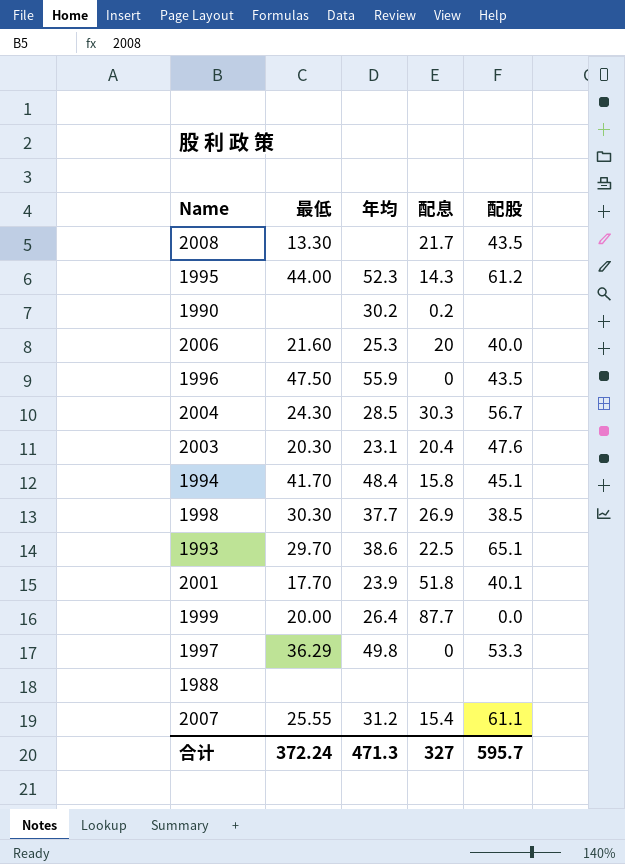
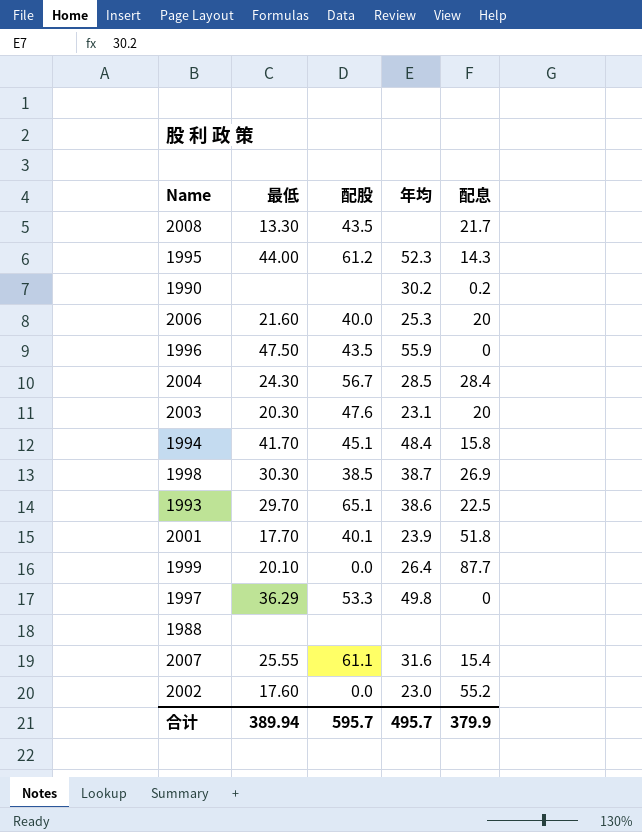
column 配股 | position: 5 -> 3
2004 | 配息: 30.3 -> 28.4
2003 | 配息: 20.4 -> 20
1998 | 年均: 37.7 -> 38.7
1999 | 最低: 20.00 -> 20.10
2007 | 年均: 31.2 -> 31.6
row 2002: none -> 17.60 | 0.0 | 23.0 | 55.2
合计 | 最低: 372.24 -> 389.94
合计 | 年均: 471.3 -> 495.7
合计 | 配息: 327 -> 379.9

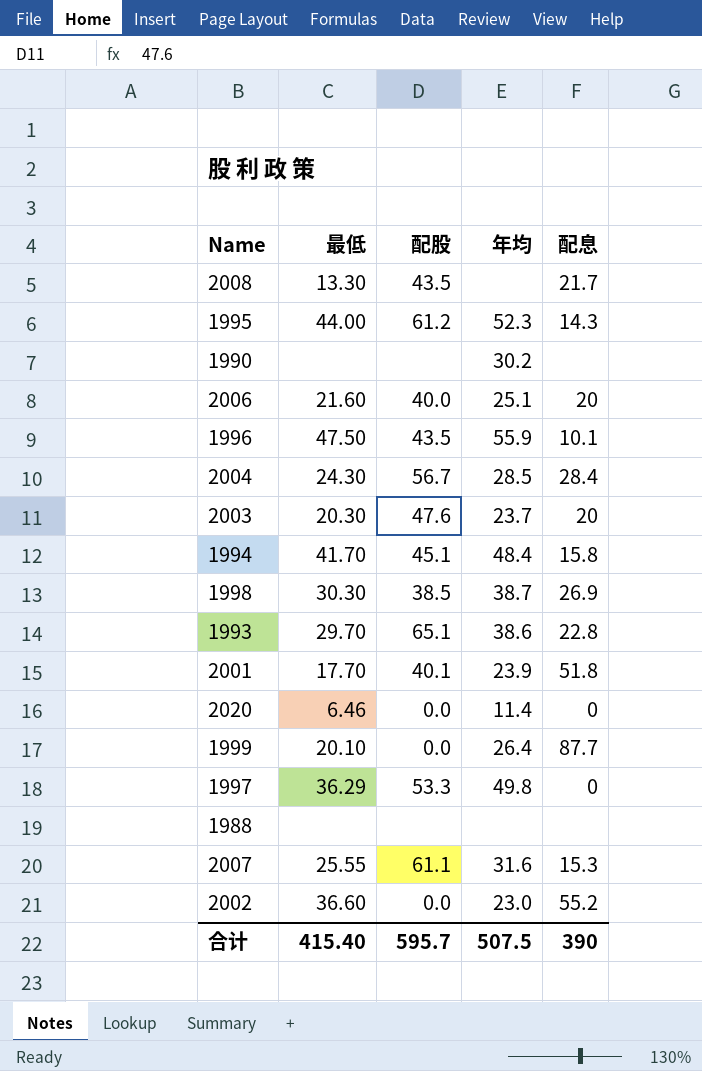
1990 | 配息: 0.2 -> none
2006 | 年均: 25.3 -> 25.1
1996 | 配息: 0 -> 10.1
2003 | 年均: 23.1 -> 23.7
1993 | 配息: 22.5 -> 22.8
row 2020: none -> 6.46 | 0.0 | 11.4 | 0
2007 | 配息: 15.4 -> 15.3
2002 | 最低: 17.60 -> 36.60
合计 | 最低: 389.94 -> 415.40
合计 | 年均: 495.7 -> 507.5
合计 | 配息: 379.9 -> 390

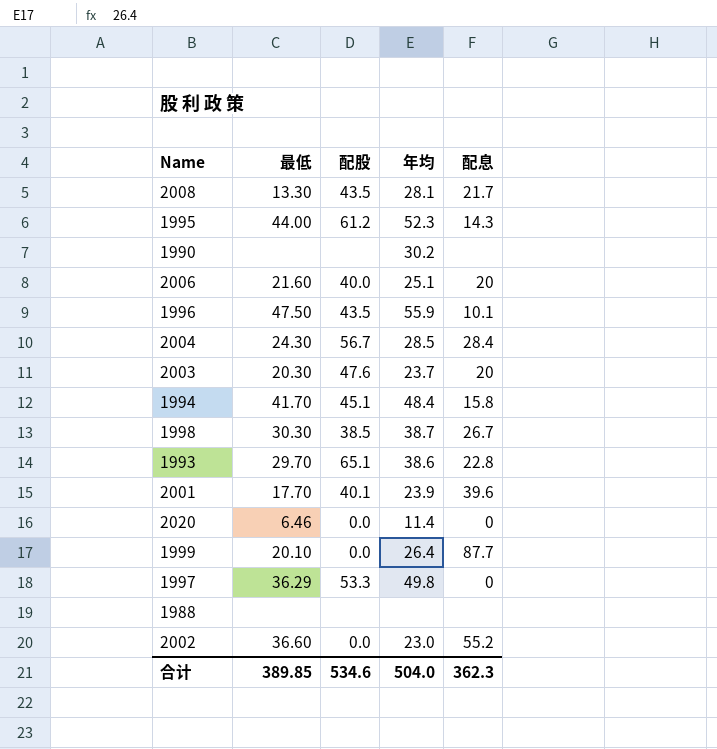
row 2007: 25.55 | 61.1 | 31.6 | 15.3 -> none
2008 | 年均: none -> 28.1
1998 | 配息: 26.9 -> 26.7
2001 | 配息: 51.8 -> 39.6
合计 | 最低: 415.40 -> 389.85
合计 | 配股: 595.7 -> 534.6
合计 | 年均: 507.5 -> 504.0
合计 | 配息: 390 -> 362.3

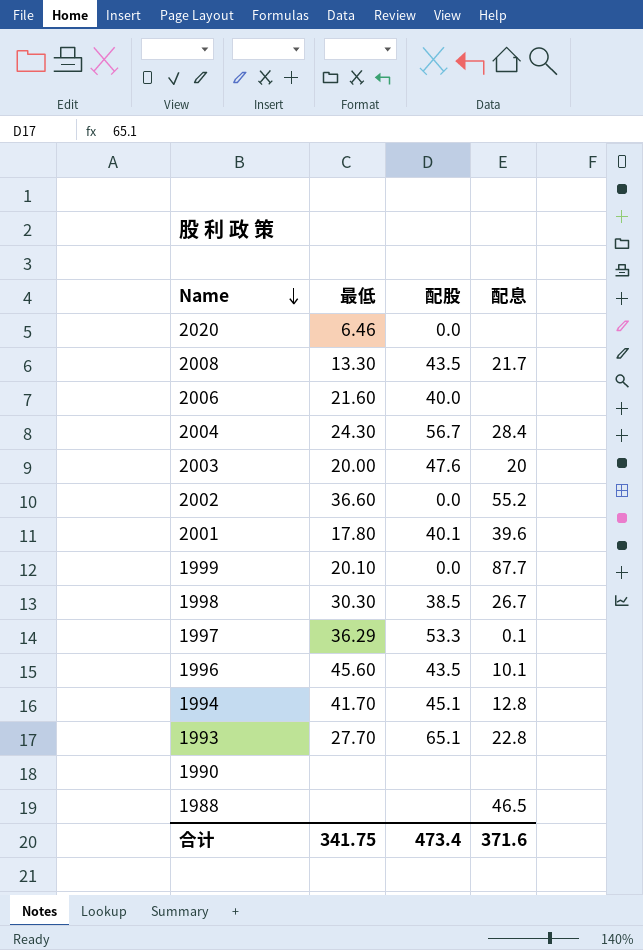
row order: none -> Name descending
column 年均 | position: 4 -> none
row 1995: 44.00 | 61.2 | 52.3 | 14.3 -> none
2020 | 配息: 0 -> none
2006 | 配息: 20 -> none
2003 | 最低: 20.30 -> 20.00
2001 | 最低: 17.70 -> 17.80
1997 | 配息: 0 -> 0.1
1996 | 最低: 47.50 -> 45.60
1994 | 配息: 15.8 -> 12.8
1993 | 最低: 29.70 -> 27.70
1988 | 配息: none -> 46.5
合计 | 最低: 389.85 -> 341.75
合计 | 配股: 534.6 -> 473.4
合计 | 配息: 362.3 -> 371.6

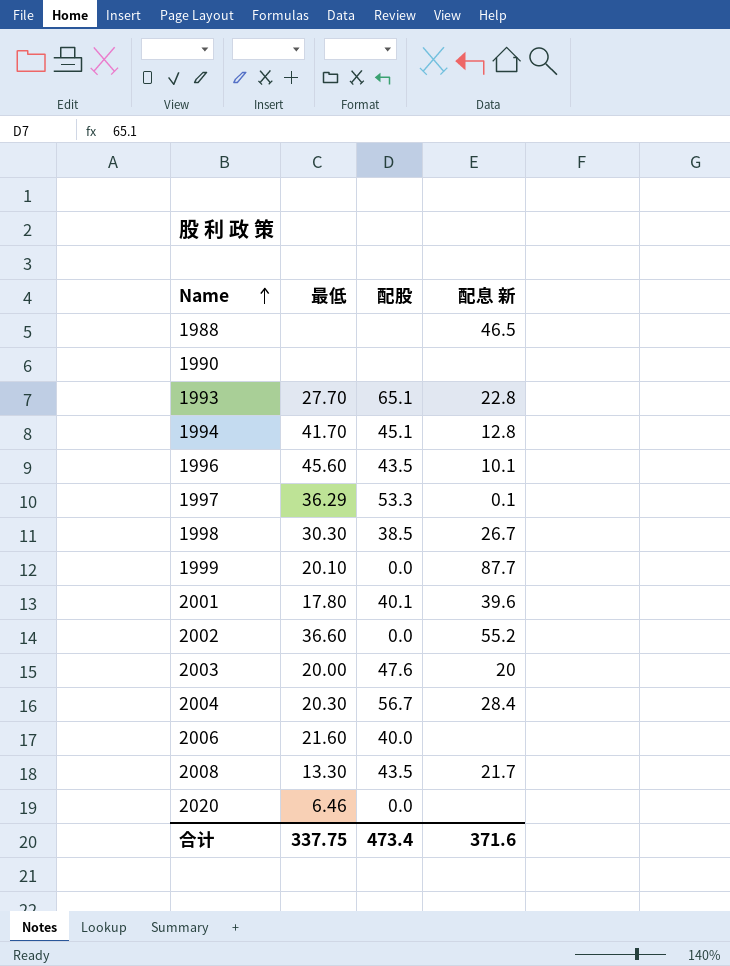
row order: Name descending -> Name ascending
column name: 配息 -> 配息 新
2004 | 最低: 24.30 -> 20.30
合计 | 最低: 341.75 -> 337.75

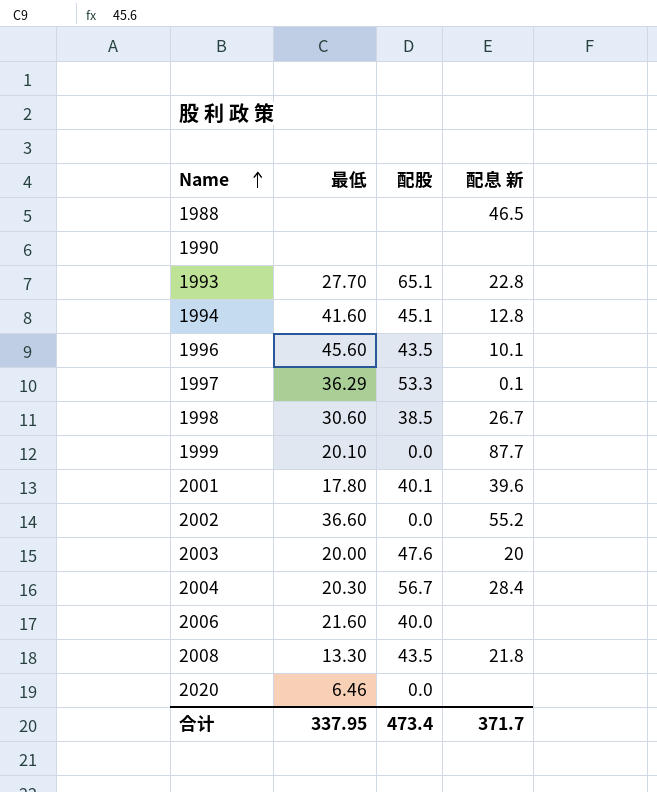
1994 | 最低: 41.70 -> 41.60
1998 | 最低: 30.30 -> 30.60
2008 | 配息 新: 21.7 -> 21.8
合计 | 最低: 337.75 -> 337.95
合计 | 配息 新: 371.6 -> 371.7

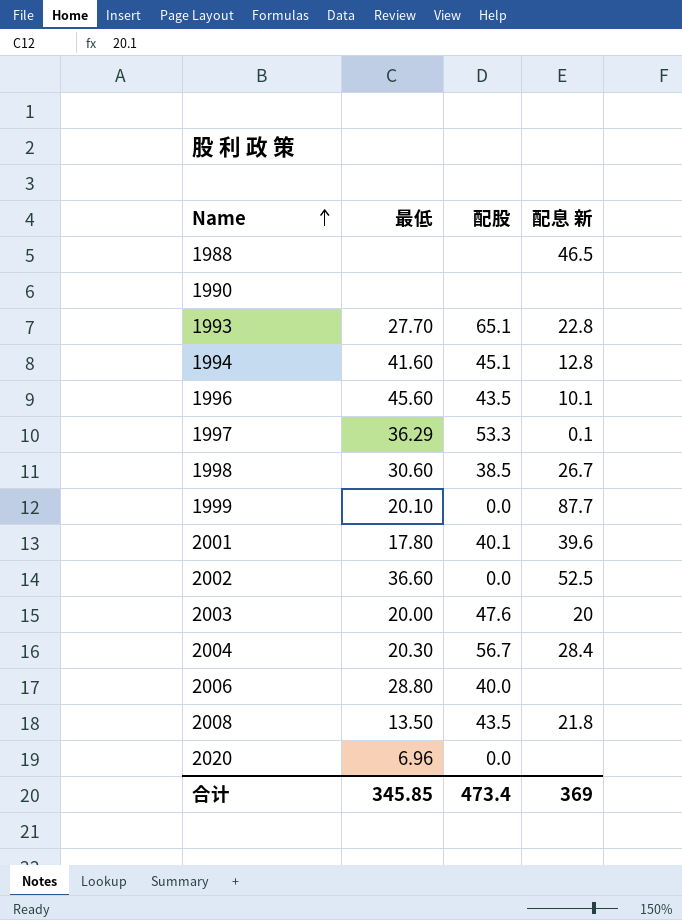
2002 | 配息 新: 55.2 -> 52.5
2006 | 最低: 21.60 -> 28.80
2008 | 最低: 13.30 -> 13.50
2020 | 最低: 6.46 -> 6.96
合计 | 最低: 337.95 -> 345.85
合计 | 配息 新: 371.7 -> 369

